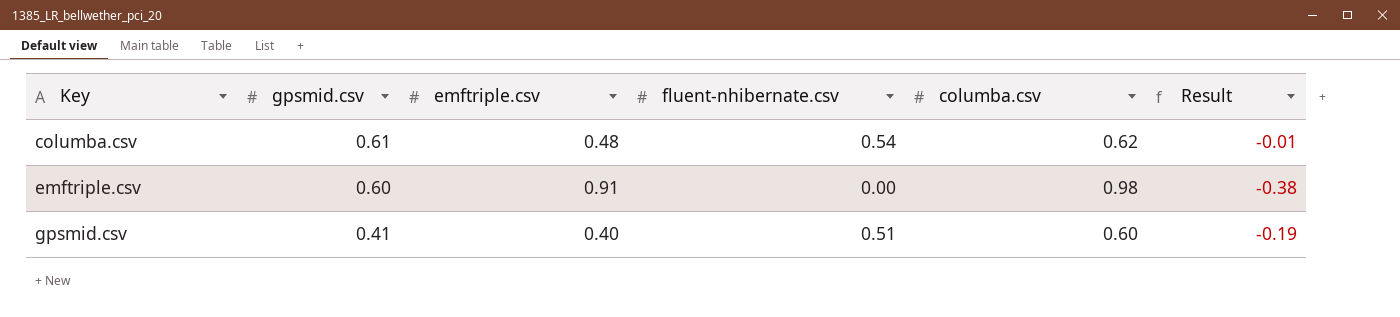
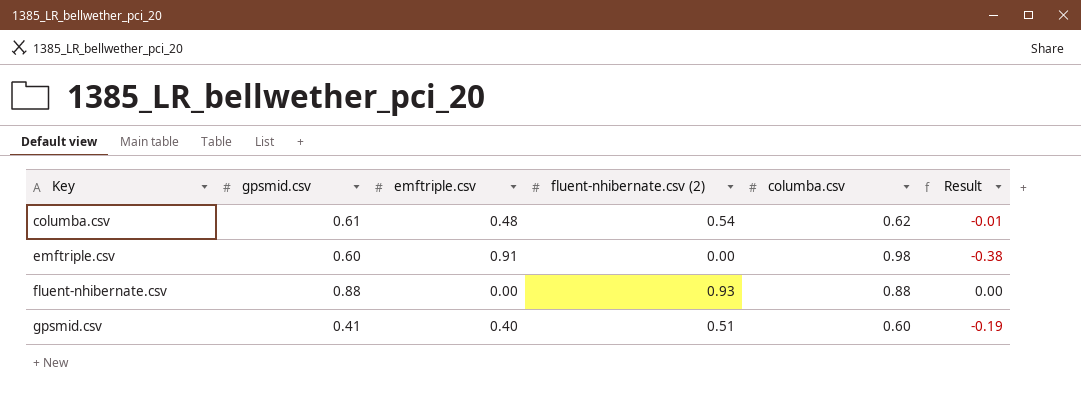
column name: fluent-nhibernate.csv -> fluent-nhibernate.csv (2)
row fluent-nhibernate.csv: none -> 0.88 | 0.00 | 0.93 | 0.88 | 0.00

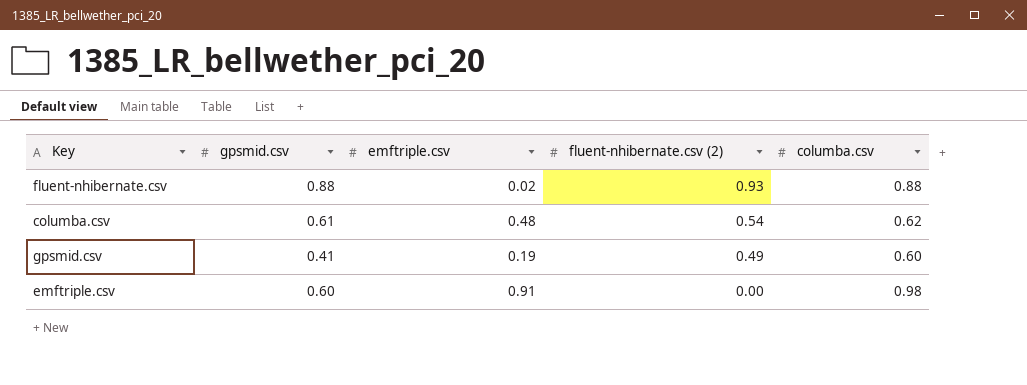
row order: Key ascending -> fluent-nhibernate.csv (2) descending
column Result | formula: [gpsmid.csv] - [columba.csv] -> none
fluent-nhibernate.csv | emftriple.csv: 0.00 -> 0.02
gpsmid.csv | emftriple.csv: 0.40 -> 0.19
gpsmid.csv | fluent-nhibernate.csv (2): 0.51 -> 0.49

